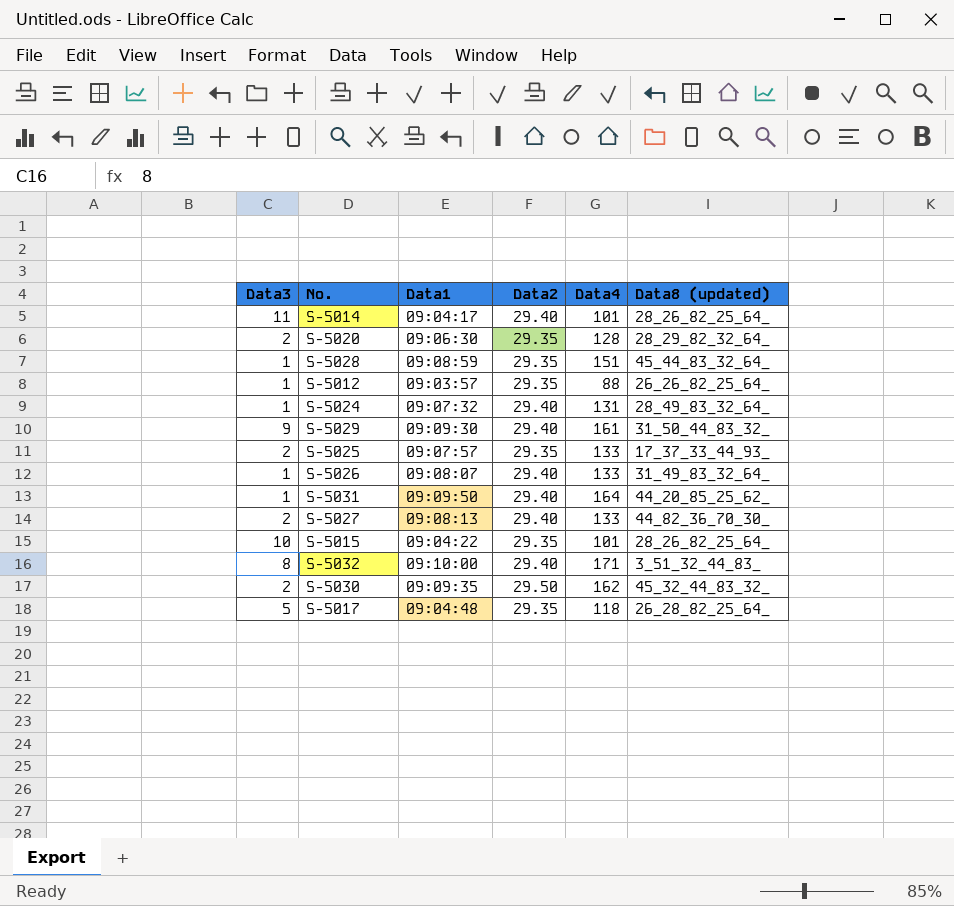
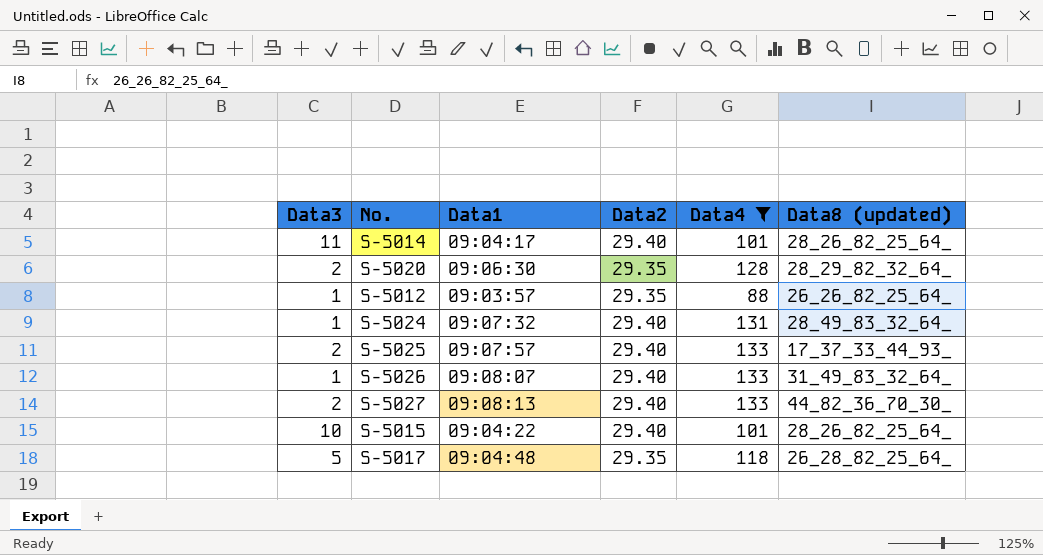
filter: none -> Data4 <= 133
S-5025 | Data2: 29.35 -> 29.40
S-5015 | Data2: 29.35 -> 29.40

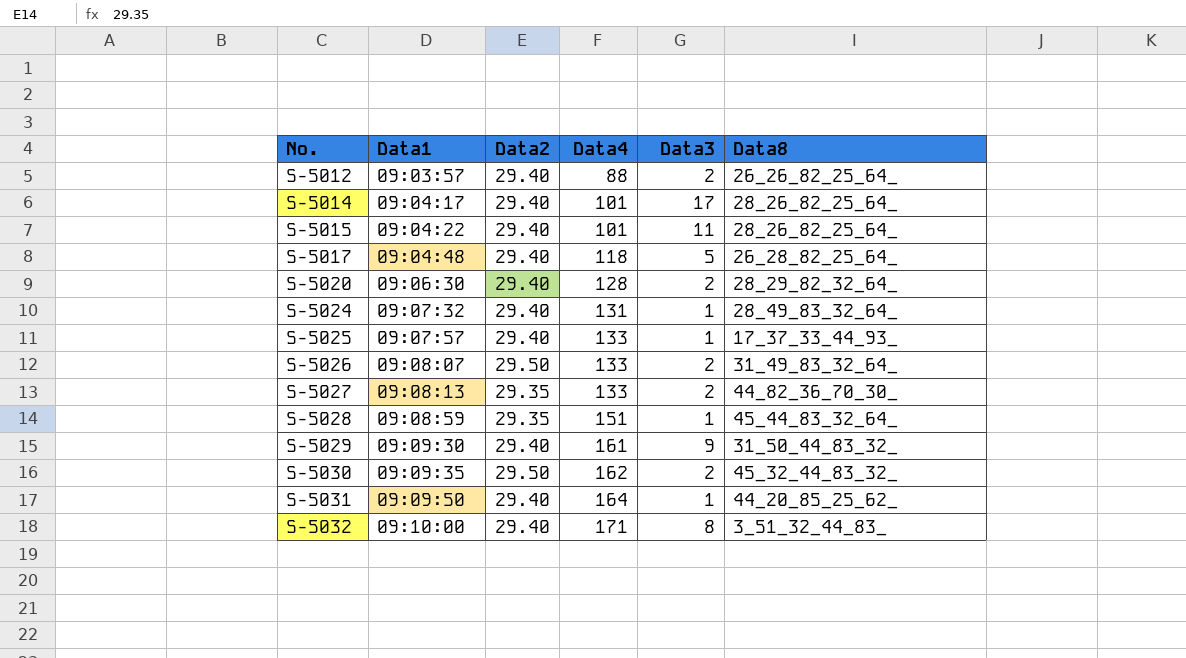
filter: Data4 <= 133 -> none
row order: none -> No. ascending
column Data3 | position: 1 -> 5
column name: Data8 (updated) -> Data8
S-5012 | Data2: 29.35 -> 29.40
S-5012 | Data3: 1 -> 2
S-5014 | Data3: 11 -> 17
S-5015 | Data3: 10 -> 11
S-5017 | Data2: 29.35 -> 29.40
S-5020 | Data2: 29.35 -> 29.40
S-5025 | Data3: 2 -> 1
S-5026 | Data2: 29.40 -> 29.50
S-5026 | Data3: 1 -> 2
S-5027 | Data2: 29.40 -> 29.35

